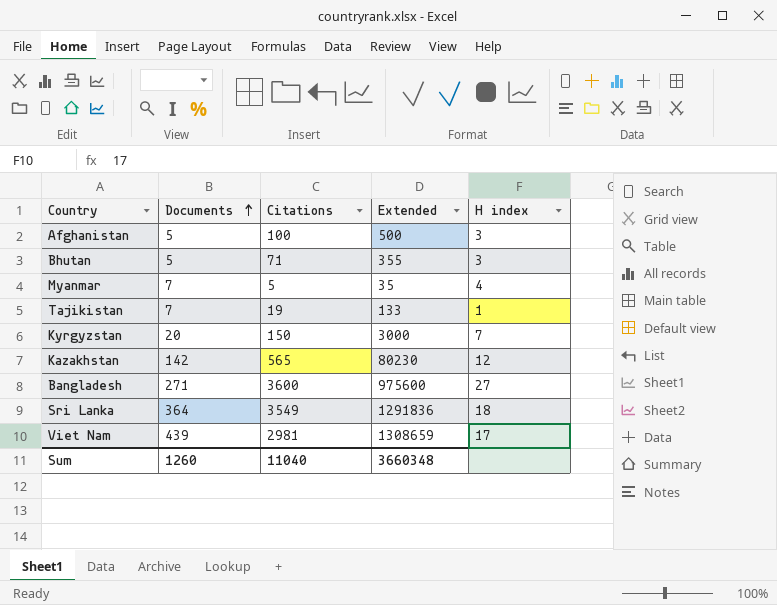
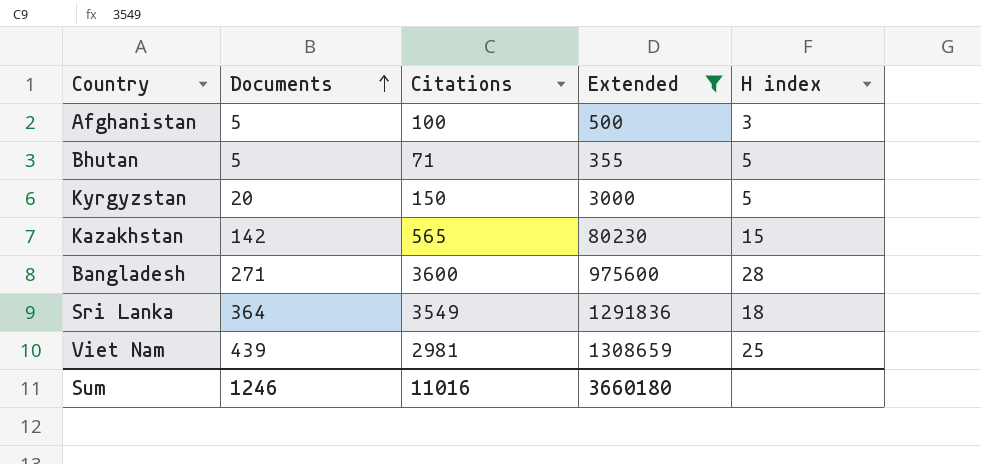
filter: none -> Extended >= 355
Bhutan | H index: 3 -> 5
Kyrgyzstan | H index: 7 -> 5
Kazakhstan | H index: 12 -> 15
Bangladesh | H index: 27 -> 28
Viet Nam | H index: 17 -> 25
Sum | Documents: 1260 -> 1246
Sum | Citations: 11040 -> 11016
Sum | Extended: 3660348 -> 3660180

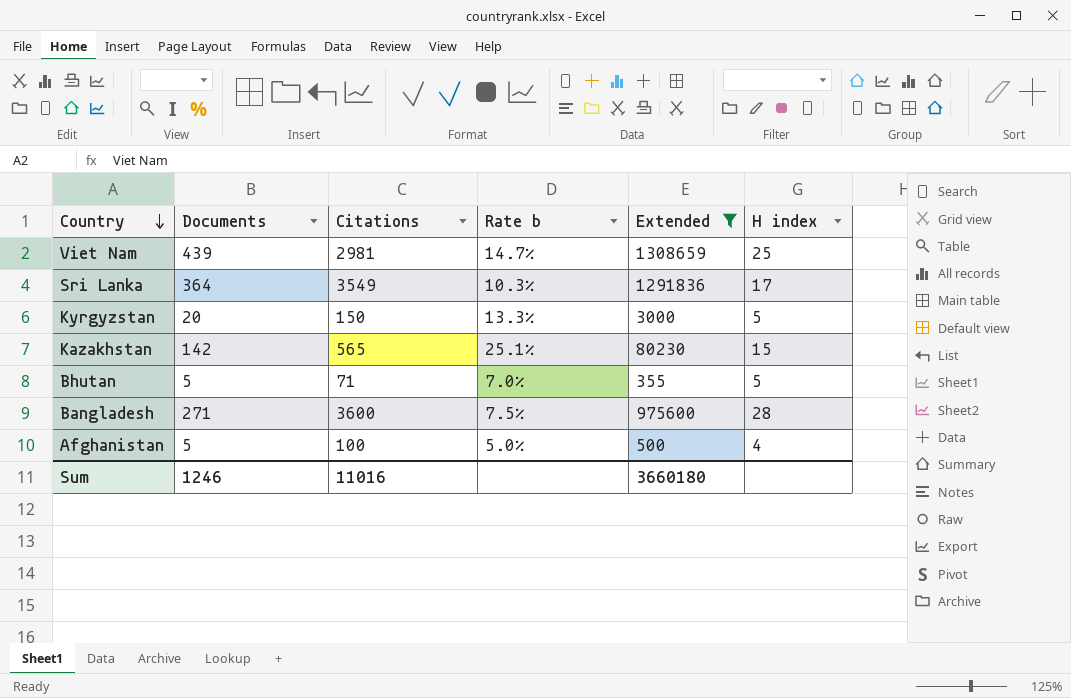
row order: Documents ascending -> Country descending
column Rate b | formula: none -> [Documents] / [Citations]
Sri Lanka | H index: 18 -> 17
Afghanistan | H index: 3 -> 4

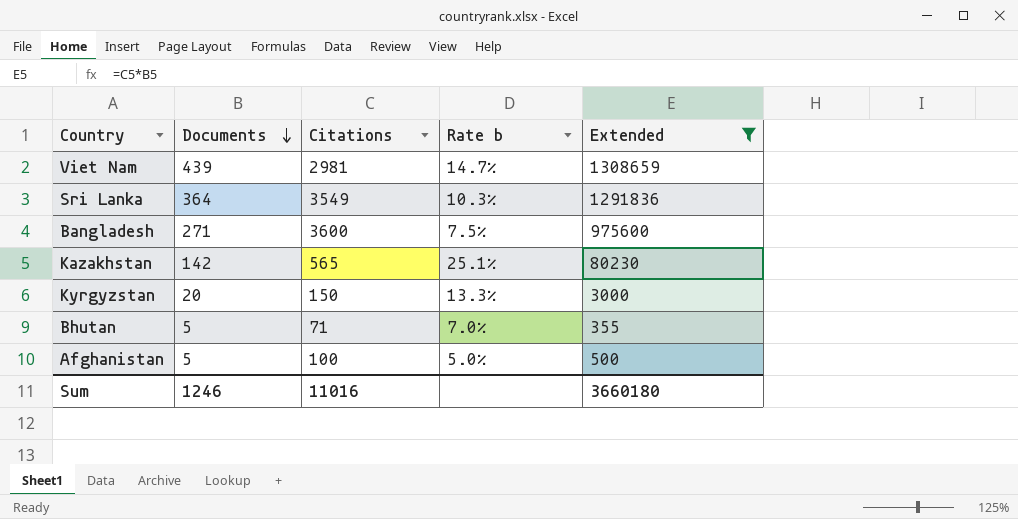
row order: Country descending -> Documents descending
column H index | position: 6 -> none

